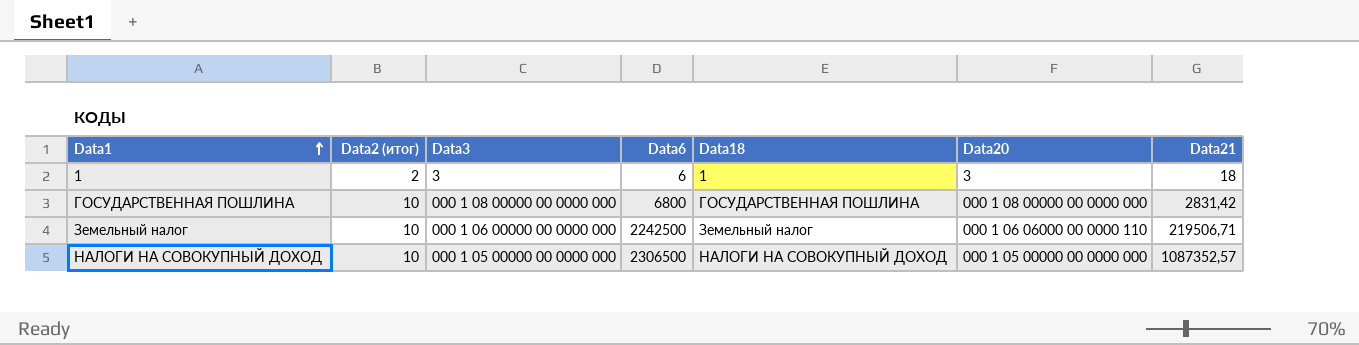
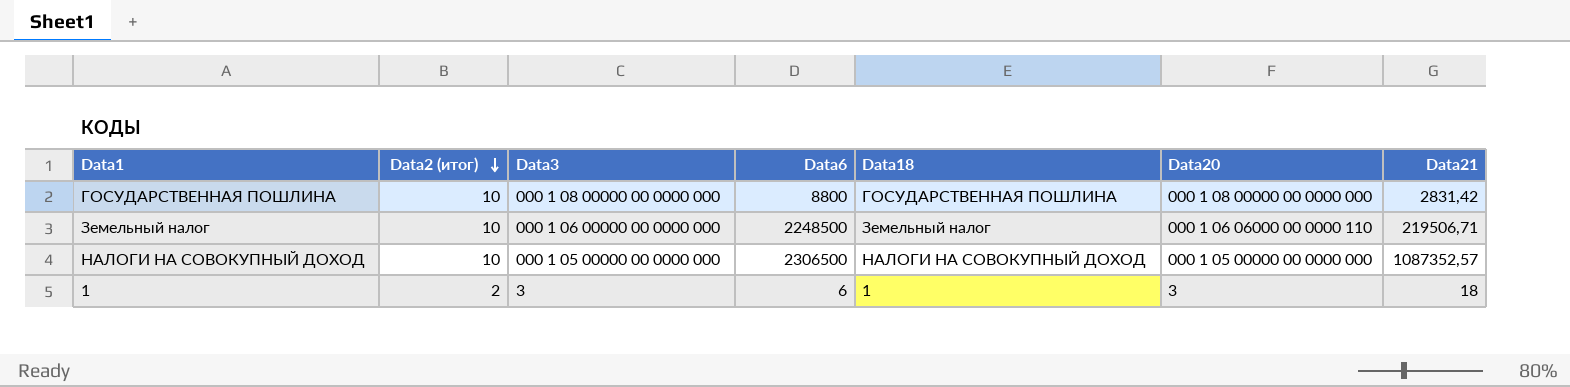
row order: Data1 ascending -> Data2 (итог) descending
ГОСУДАРСТВЕННАЯ ПОШЛИНА | Data6: 6800 -> 8800
Земельный налог | Data6: 2242500 -> 2248500

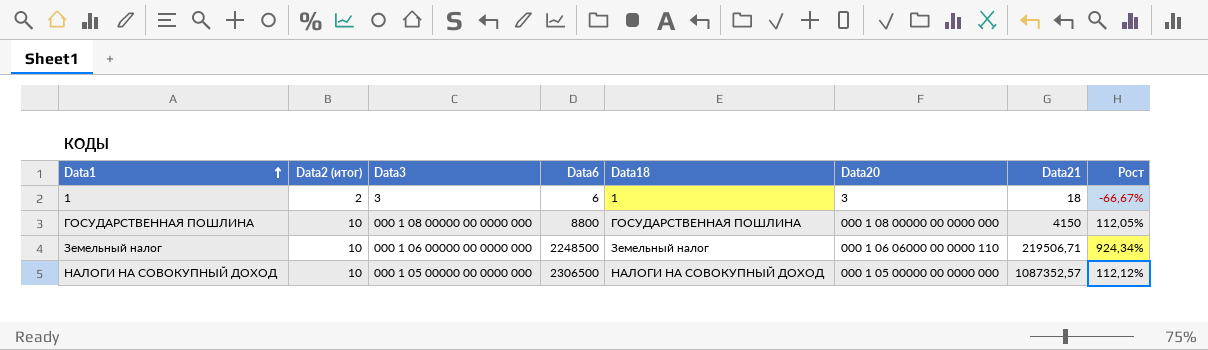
row order: Data2 (итог) descending -> Data1 ascending
column Рост | formula: none -> ([Data6] - [Data21]) / [Data21]
ГОСУДАРСТВЕННАЯ ПОШЛИНА | Data21: 2831,42 -> 4150

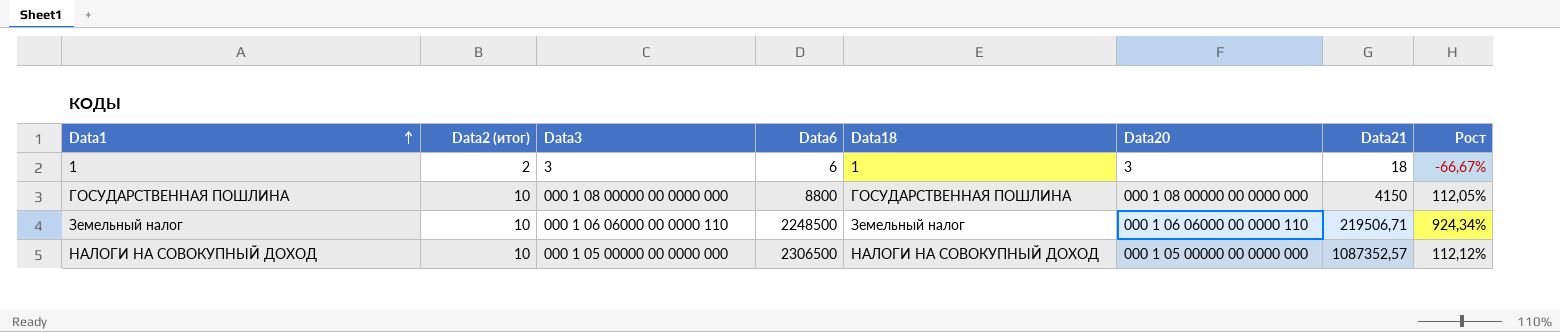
Земельный налог | Data3: 000 1 06 00000 00 0000 000 -> 000 1 06 06000 00 0000 110

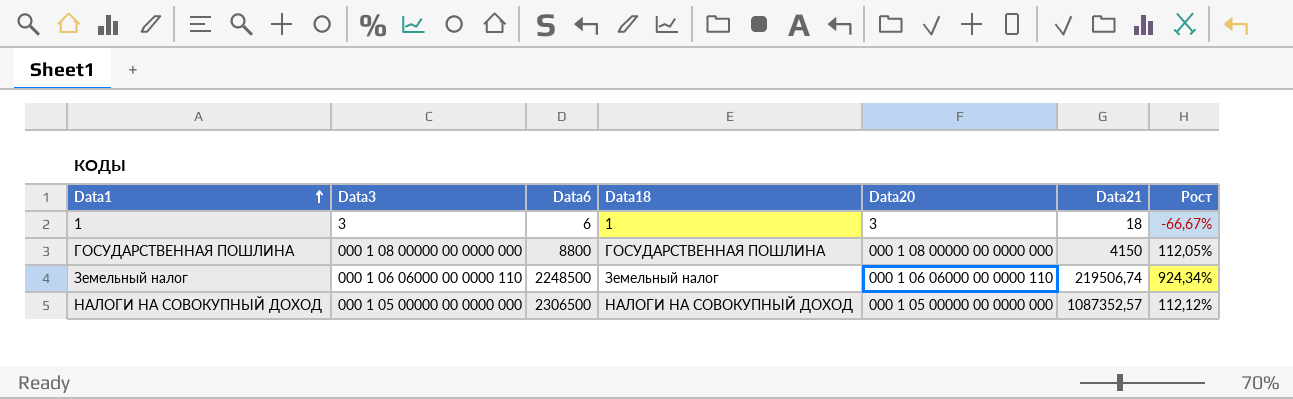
column Data2 (итог) | position: 2 -> none
Земельный налог | Data21: 219506,71 -> 219506,74

